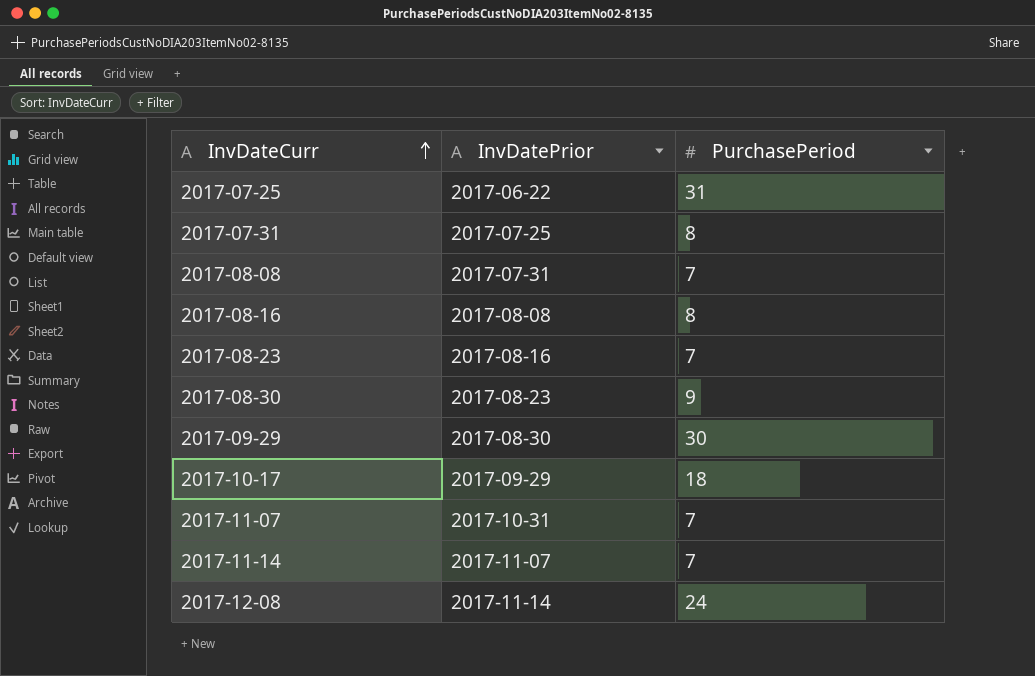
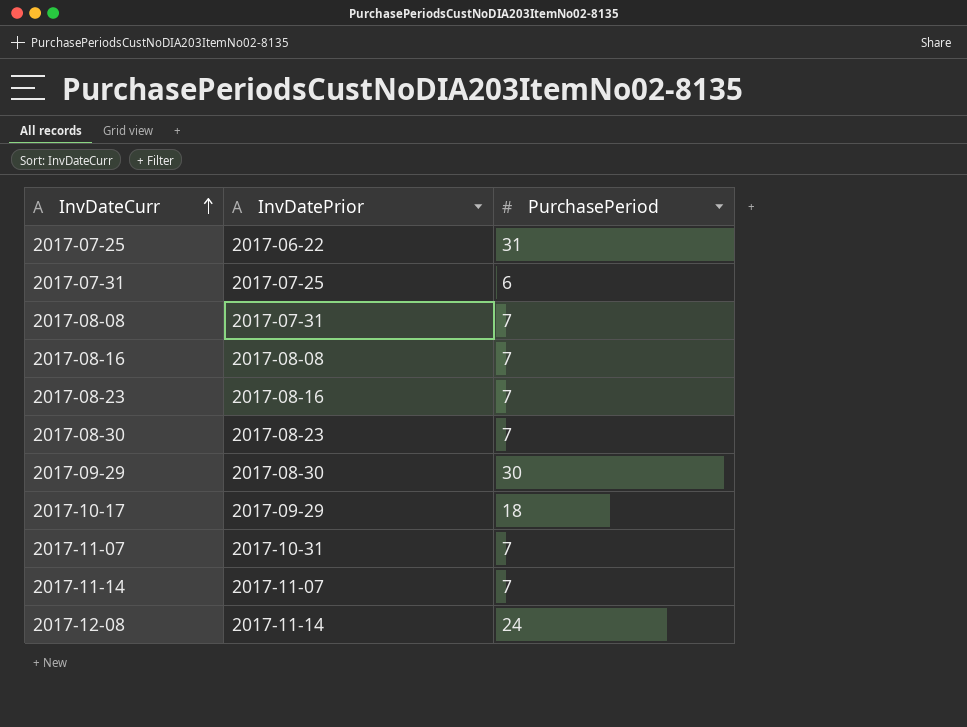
2017-07-31 | PurchasePeriod: 8 -> 6
2017-08-16 | PurchasePeriod: 8 -> 7
2017-08-30 | PurchasePeriod: 9 -> 7

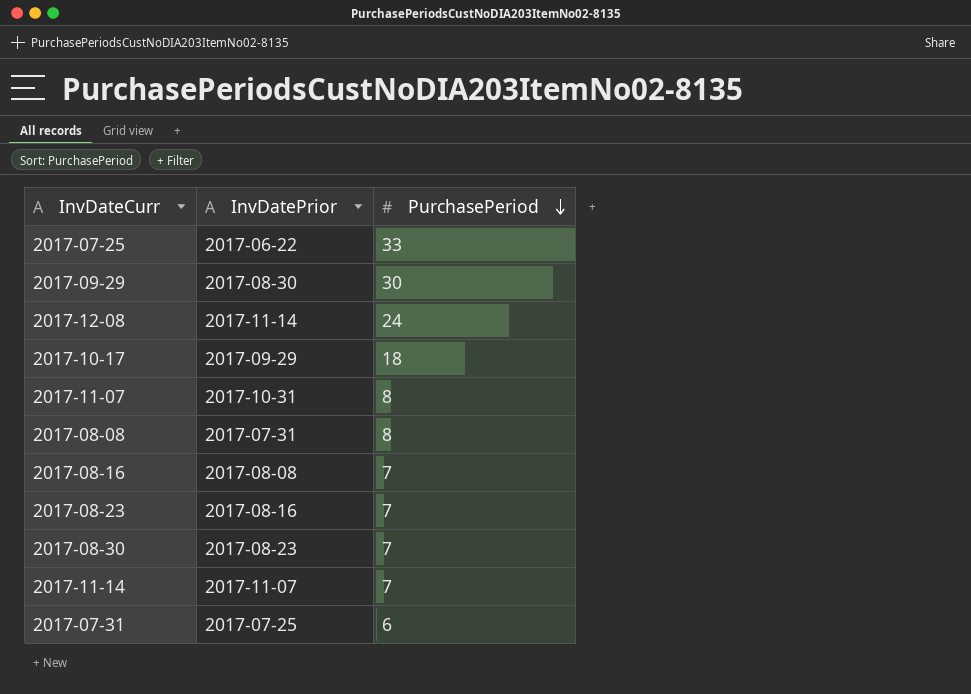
row order: InvDateCurr ascending -> PurchasePeriod descending
2017-07-25 | PurchasePeriod: 31 -> 33
2017-11-07 | PurchasePeriod: 7 -> 8
2017-08-08 | PurchasePeriod: 7 -> 8

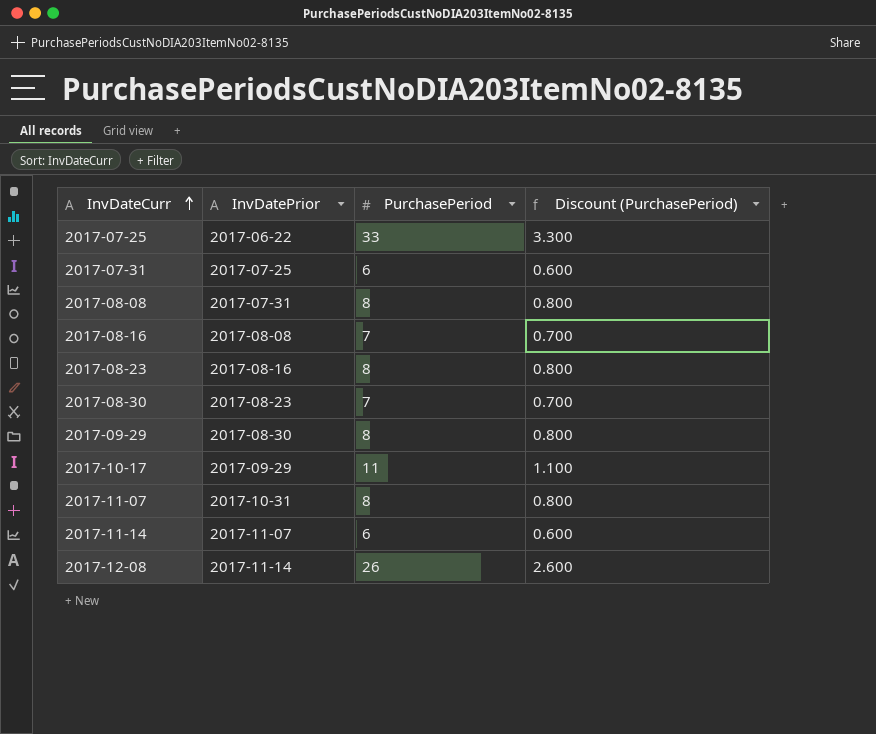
row order: PurchasePeriod descending -> InvDateCurr ascending
column Discount (PurchasePeriod) | formula: none -> [PurchasePeriod] * 0.1
2017-08-23 | PurchasePeriod: 7 -> 8
2017-09-29 | PurchasePeriod: 30 -> 8
2017-10-17 | PurchasePeriod: 18 -> 11
2017-11-14 | PurchasePeriod: 7 -> 6
2017-12-08 | PurchasePeriod: 24 -> 26

